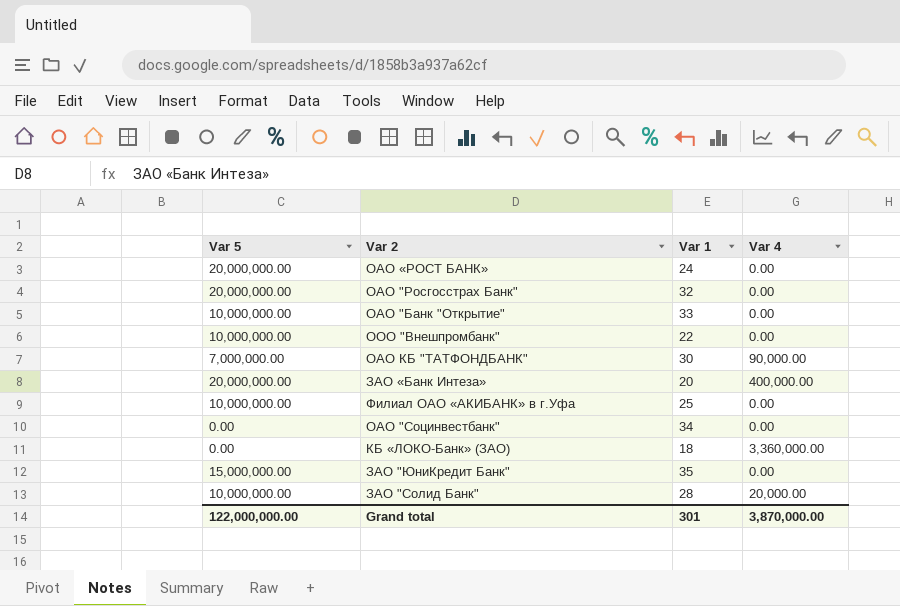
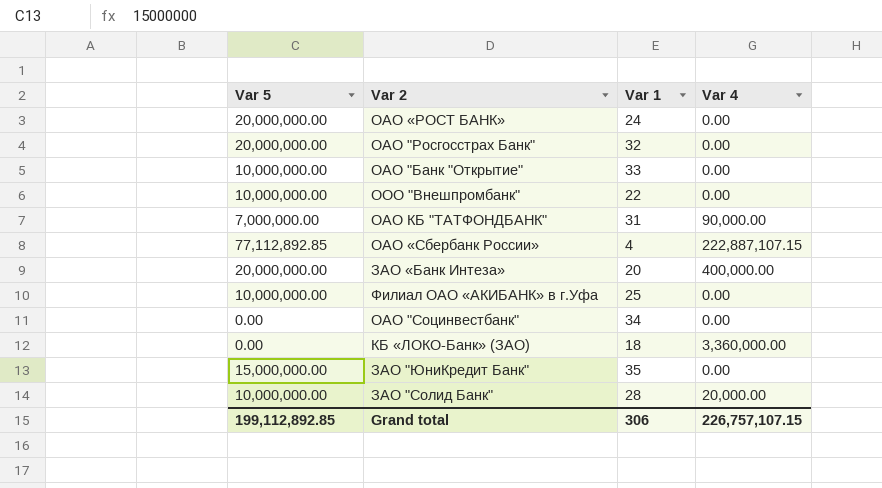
ОАО КБ "ТАТФОНДБАНК" | Var 1: 30 -> 31
row ОАО «Сбербанк России»: none -> 77,112,892.85 | 4 | 222,887,107.15
Grand total | Var 5: 122,000,000.00 -> 199,112,892.85
Grand total | Var 1: 301 -> 306
Grand total | Var 4: 3,870,000.00 -> 226,757,107.15

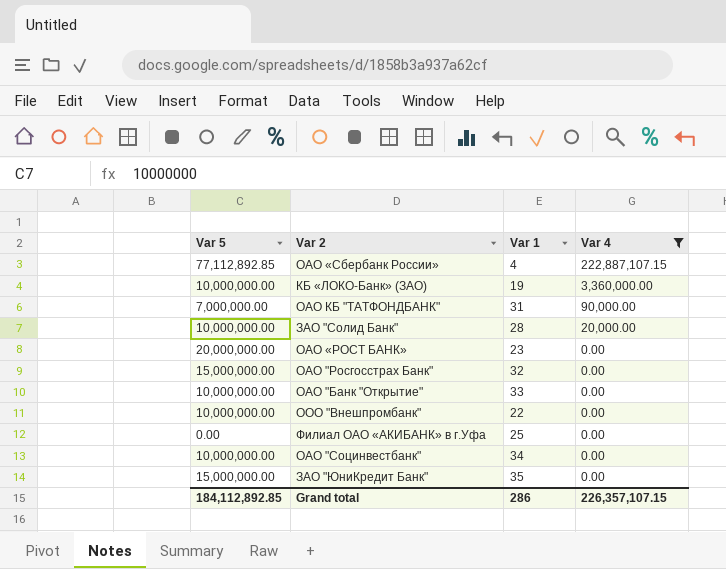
filter: none -> Var 4 != 400,000.00
row order: none -> Var 4 descending
КБ «ЛОКО-Банк» (ЗАО) | Var 5: 0.00 -> 10,000,000.00
КБ «ЛОКО-Банк» (ЗАО) | Var 1: 18 -> 19
ОАО «РОСТ БАНК» | Var 1: 24 -> 23
ОАО "Росгосстрах Банк" | Var 5: 20,000,000.00 -> 15,000,000.00
Филиал ОАО «АКИБАНК» в г.Уфа | Var 5: 10,000,000.00 -> 0.00
ОАО "Социнвестбанк" | Var 5: 0.00 -> 10,000,000.00
Grand total | Var 5: 199,112,892.85 -> 184,112,892.85
Grand total | Var 1: 306 -> 286
Grand total | Var 4: 226,757,107.15 -> 226,357,107.15

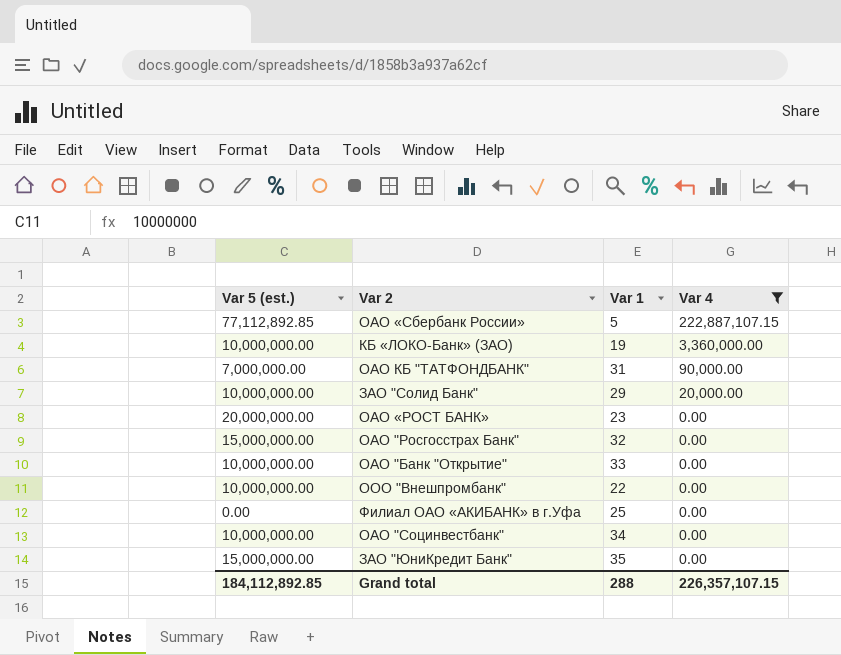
column name: Var 5 -> Var 5 (est.)
ОАО «Сбербанк России» | Var 1: 4 -> 5
ЗАО "Солид Банк" | Var 1: 28 -> 29
Grand total | Var 1: 286 -> 288

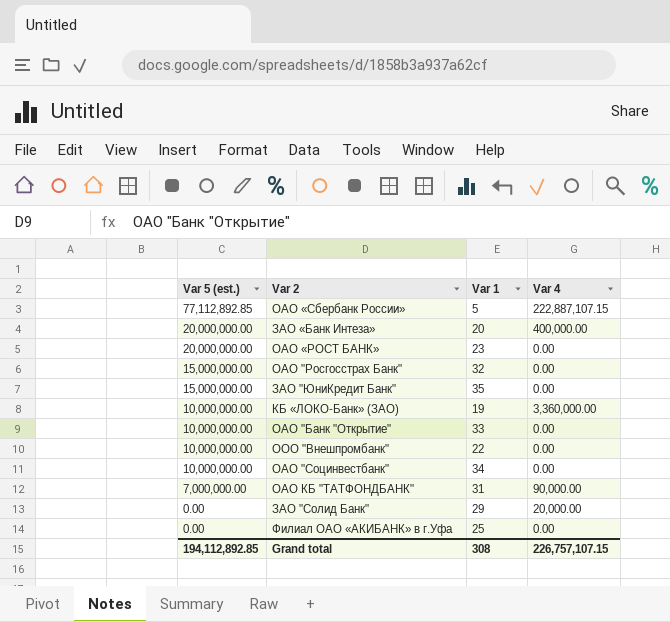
filter: Var 4 != 400,000.00 -> none
row order: Var 4 descending -> Var 5 (est.) descending
ЗАО "Солид Банк" | Var 5 (est.): 10,000,000.00 -> 0.00
Grand total | Var 5 (est.): 184,112,892.85 -> 194,112,892.85
Grand total | Var 1: 288 -> 308
Grand total | Var 4: 226,357,107.15 -> 226,757,107.15

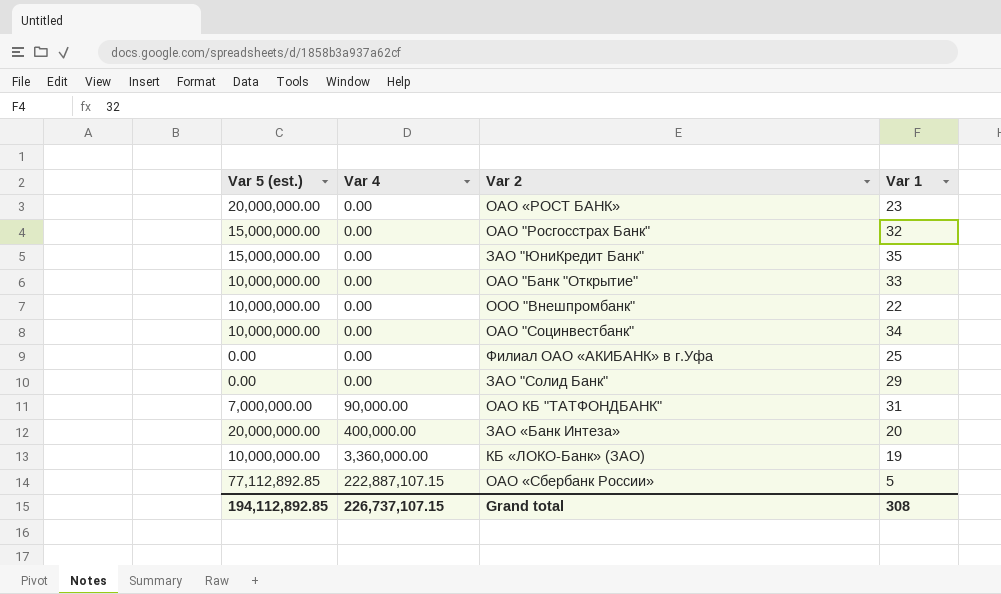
row order: Var 5 (est.) descending -> Var 4 ascending
column Var 4 | position: 4 -> 2
ЗАО "Солид Банк" | Var 4: 20,000.00 -> 0.00
Grand total | Var 4: 226,757,107.15 -> 226,737,107.15

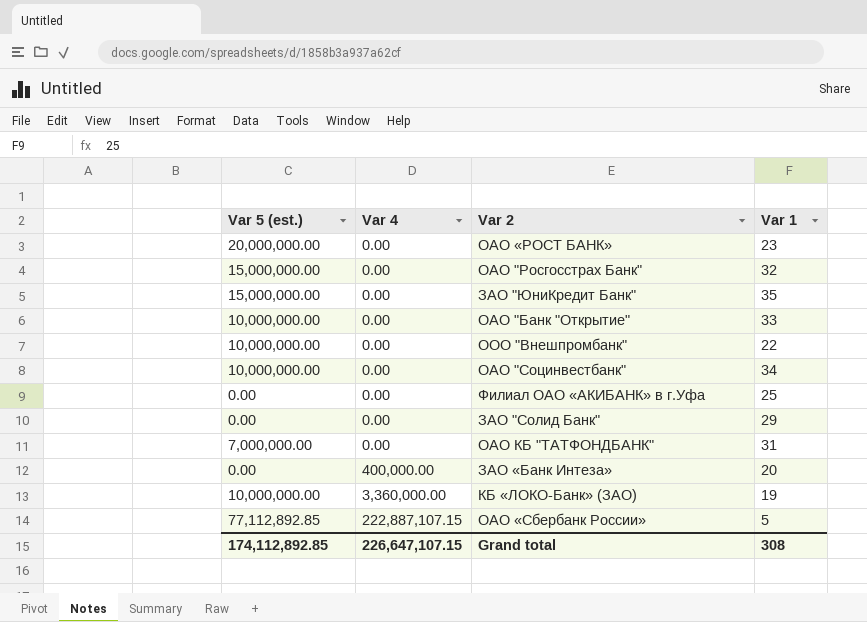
ОАО КБ "ТАТФОНДБАНК" | Var 4: 90,000.00 -> 0.00
ЗАО «Банк Интеза» | Var 5 (est.): 20,000,000.00 -> 0.00
Grand total | Var 5 (est.): 194,112,892.85 -> 174,112,892.85
Grand total | Var 4: 226,737,107.15 -> 226,647,107.15

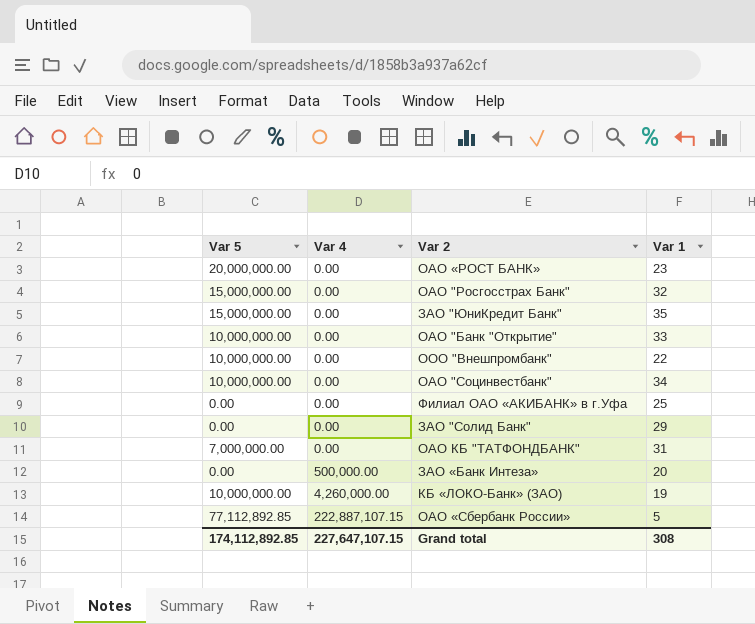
column name: Var 5 (est.) -> Var 5
ЗАО «Банк Интеза» | Var 4: 400,000.00 -> 500,000.00
КБ «ЛОКО-Банк» (ЗАО) | Var 4: 3,360,000.00 -> 4,260,000.00
Grand total | Var 4: 226,647,107.15 -> 227,647,107.15

